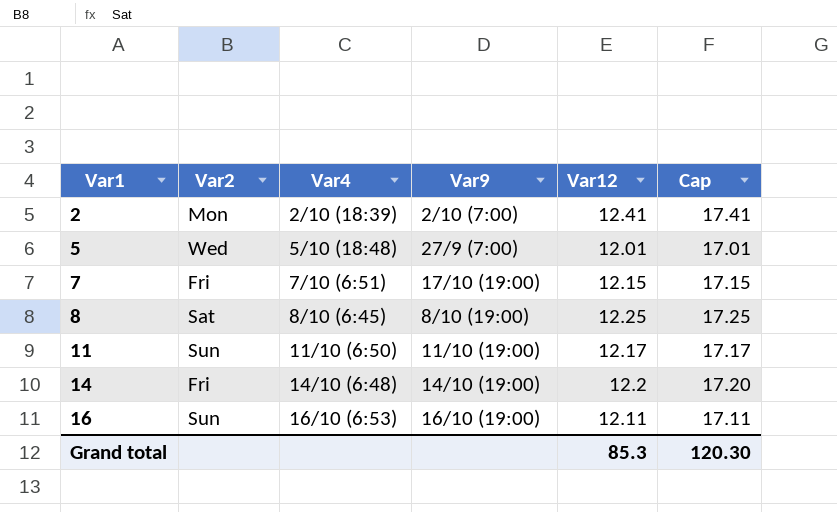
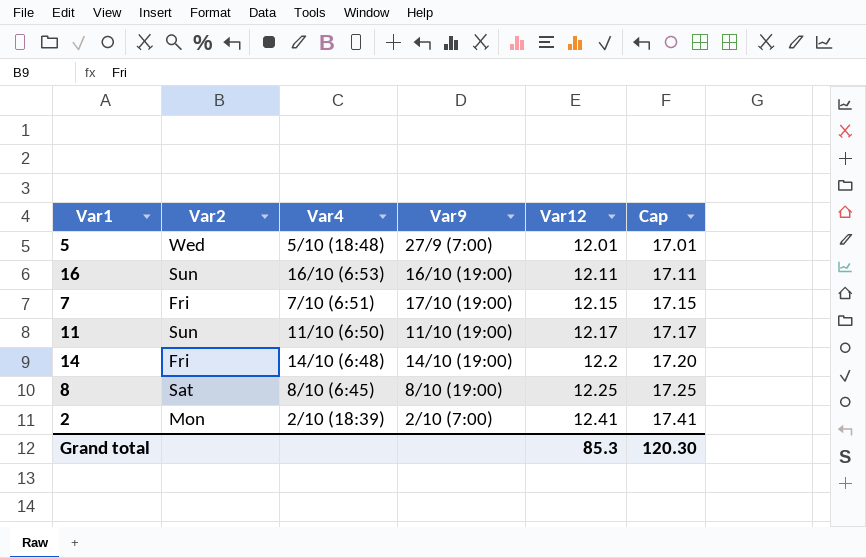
row order: Var1 ascending -> Var12 ascending

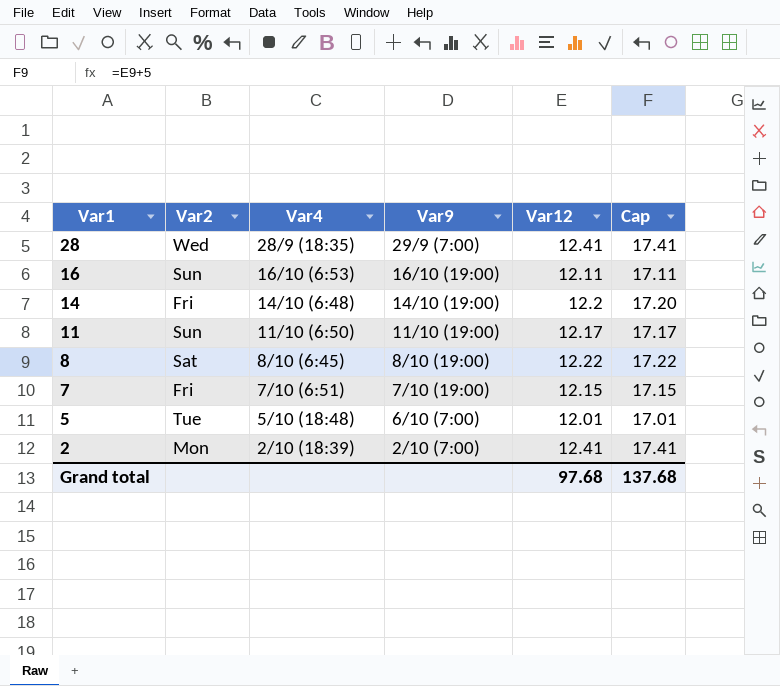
row order: Var12 ascending -> Var1 descending
row 28: none -> Wed | 28/9 (18:35) | 29/9 (7:00) | 12.41 | 17.41
8 | Var12: 12.25 -> 12.22
8 | Cap: 17.25 -> 17.22
7 | Var9: 17/10 (19:00) -> 7/10 (19:00)
5 | Var2: Wed -> Tue
5 | Var9: 27/9 (7:00) -> 6/10 (7:00)
Grand total | Var12: 85.3 -> 97.68
Grand total | Cap: 120.30 -> 137.68

